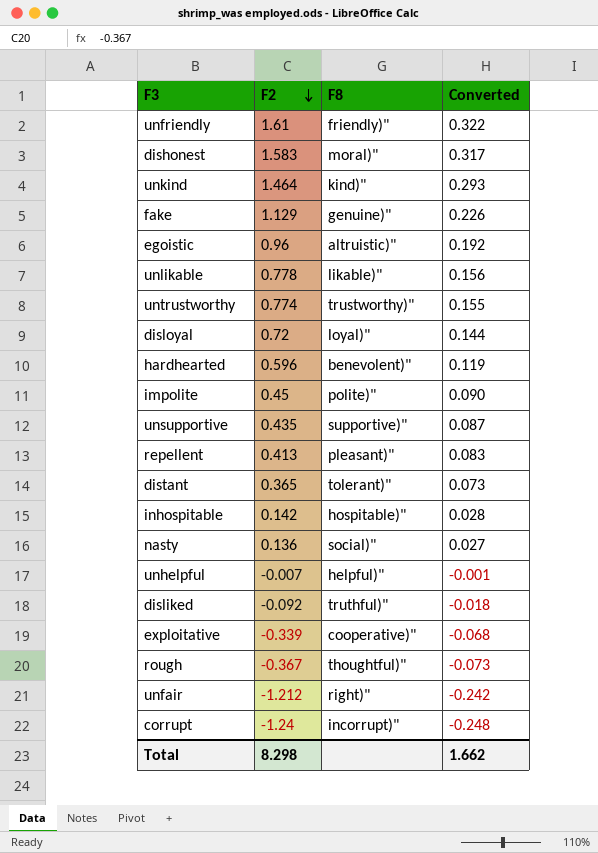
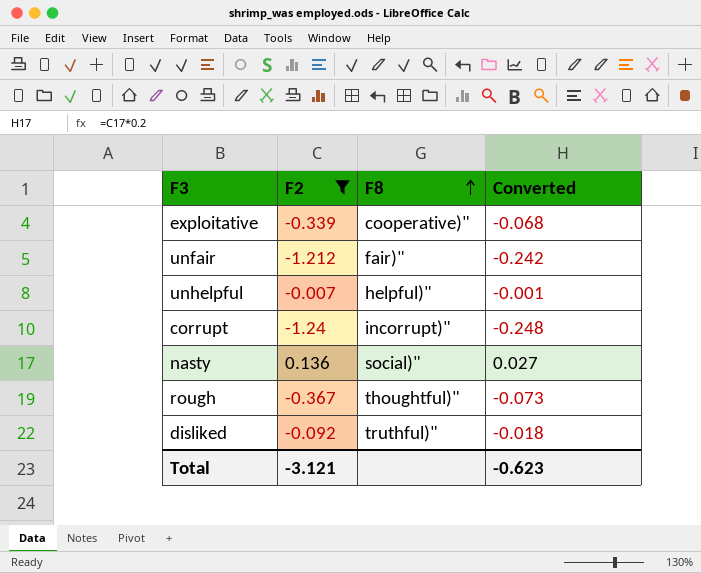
filter: none -> F2 <= 0.136
row order: F2 descending -> F8 ascending
unfair | F8: right)" -> fair)"
Total | F2: 8.298 -> -3.121
Total | Converted: 1.662 -> -0.623

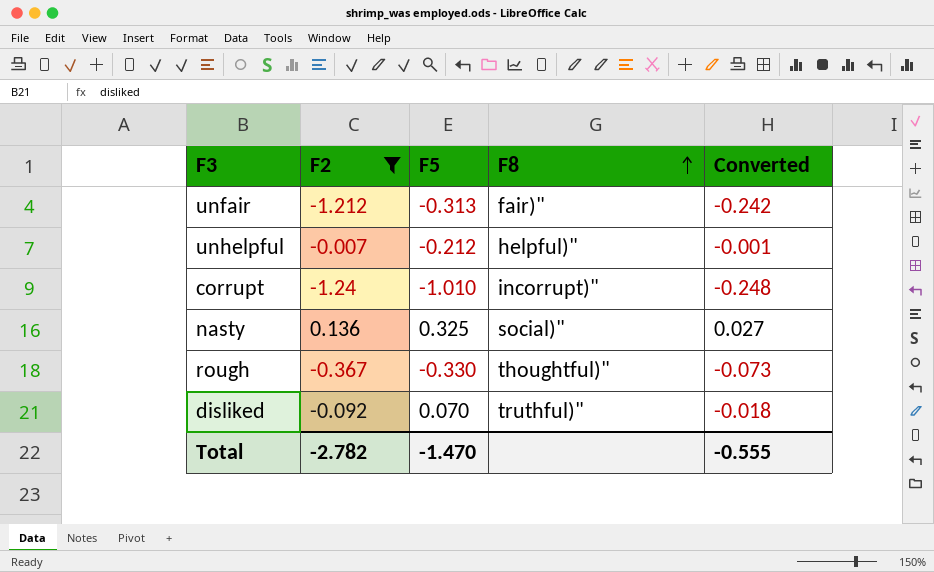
column F5 | position: none -> 3
row exploitative: -0.339 | cooperative)" | -0.068 -> none
Total | F2: -3.121 -> -2.782
Total | Converted: -0.623 -> -0.555

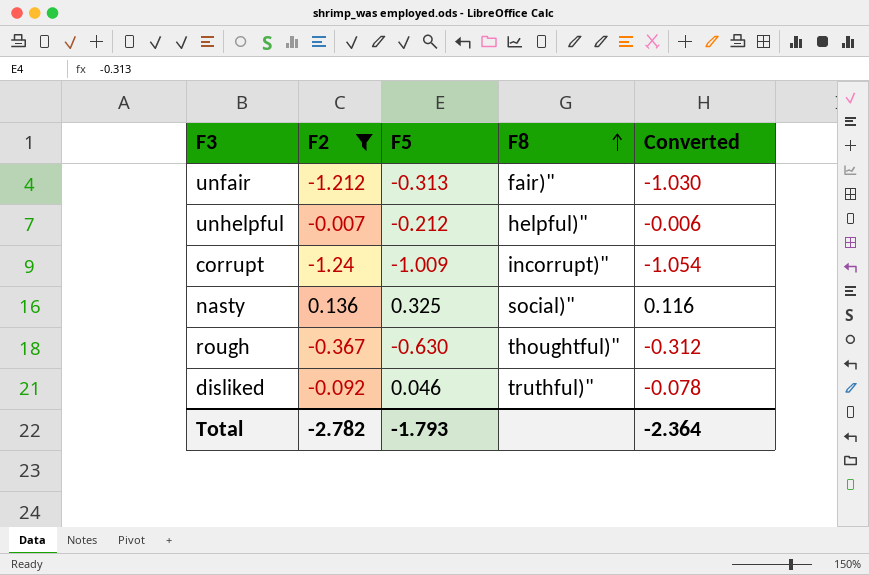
column Converted | formula: [F2] * 0.2 -> [F2] * 0.85
corrupt | F5: -1.010 -> -1.009
rough | F5: -0.330 -> -0.630
disliked | F5: 0.070 -> 0.046
Total | F5: -1.470 -> -1.793
Total | Converted: -0.555 -> -2.364

